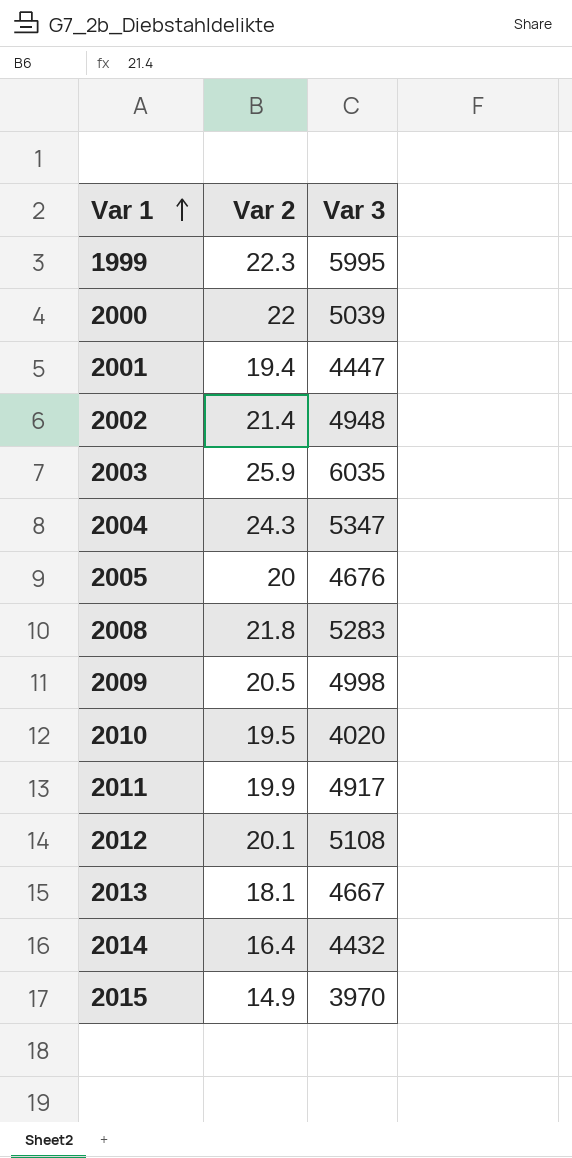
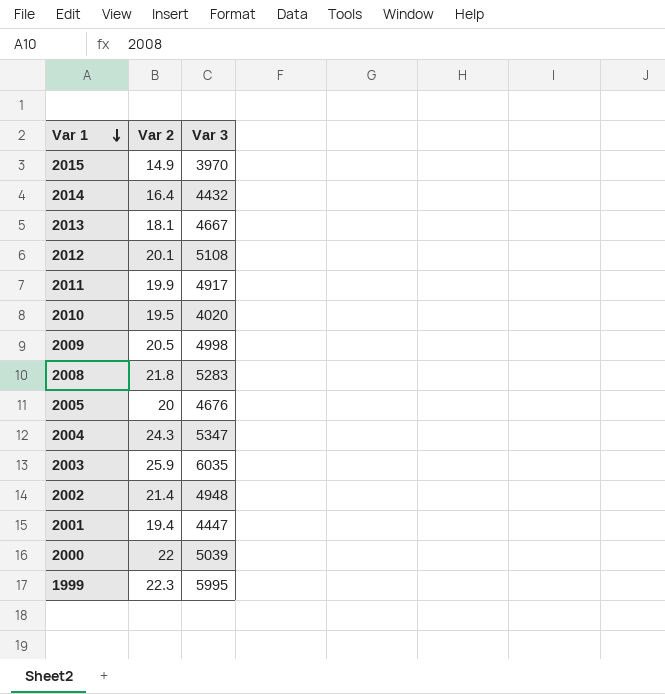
row order: Var 1 ascending -> Var 1 descending

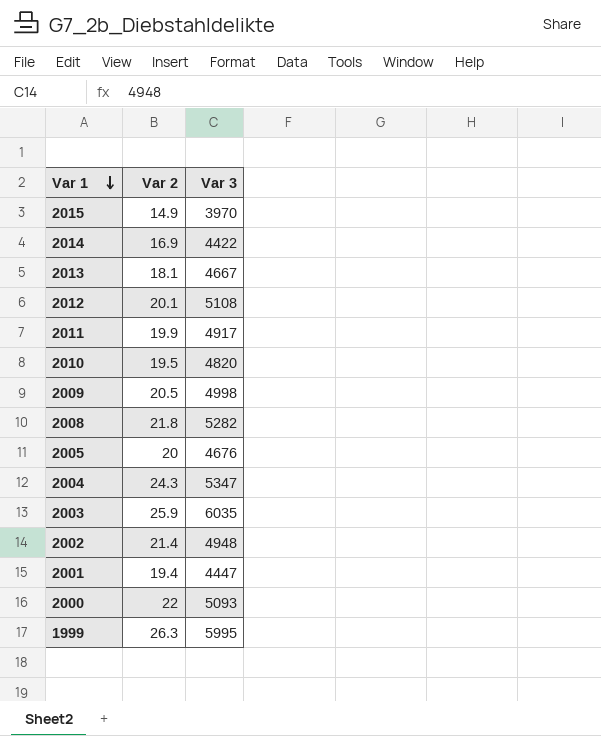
2014 | Var 2: 16.4 -> 16.9
2014 | Var 3: 4432 -> 4422
2010 | Var 3: 4020 -> 4820
2008 | Var 3: 5283 -> 5282
2000 | Var 3: 5039 -> 5093
1999 | Var 2: 22.3 -> 26.3

